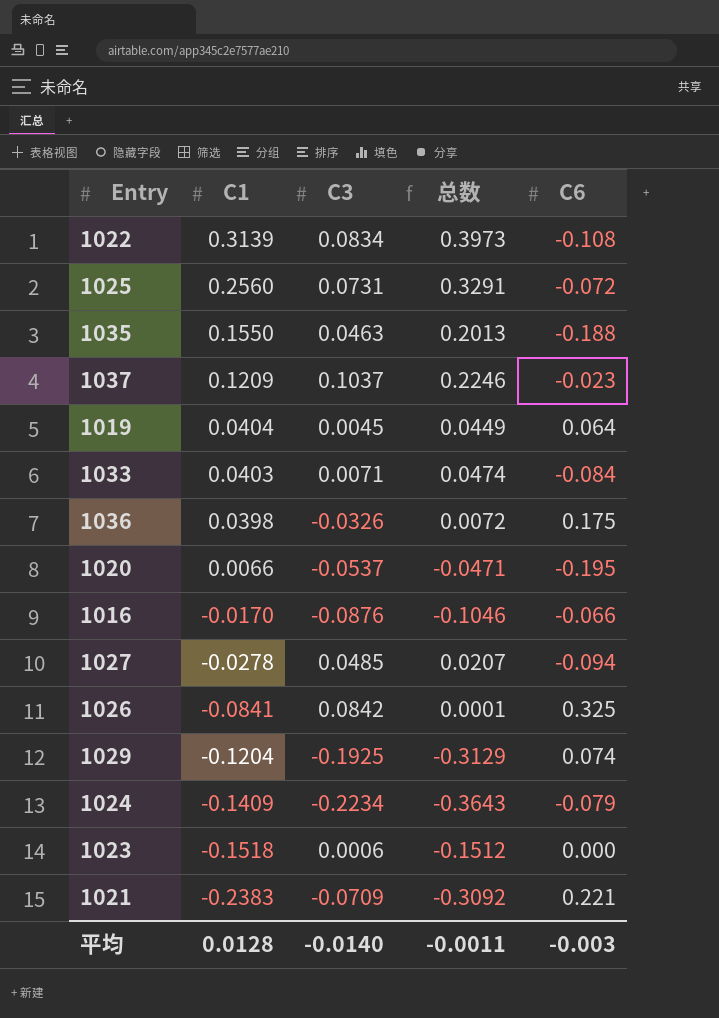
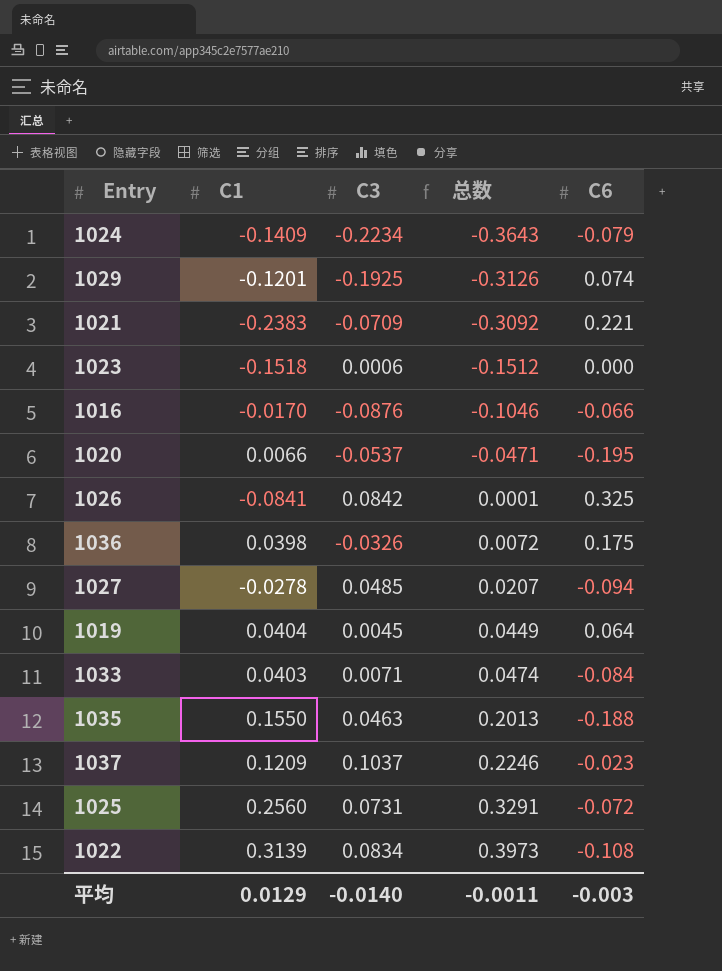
row order: C1 descending -> 总数 ascending
1029 | C1: -0.1204 -> -0.1201
1029 | 总数: -0.3129 -> -0.3126
平均 | C1: 0.0128 -> 0.0129

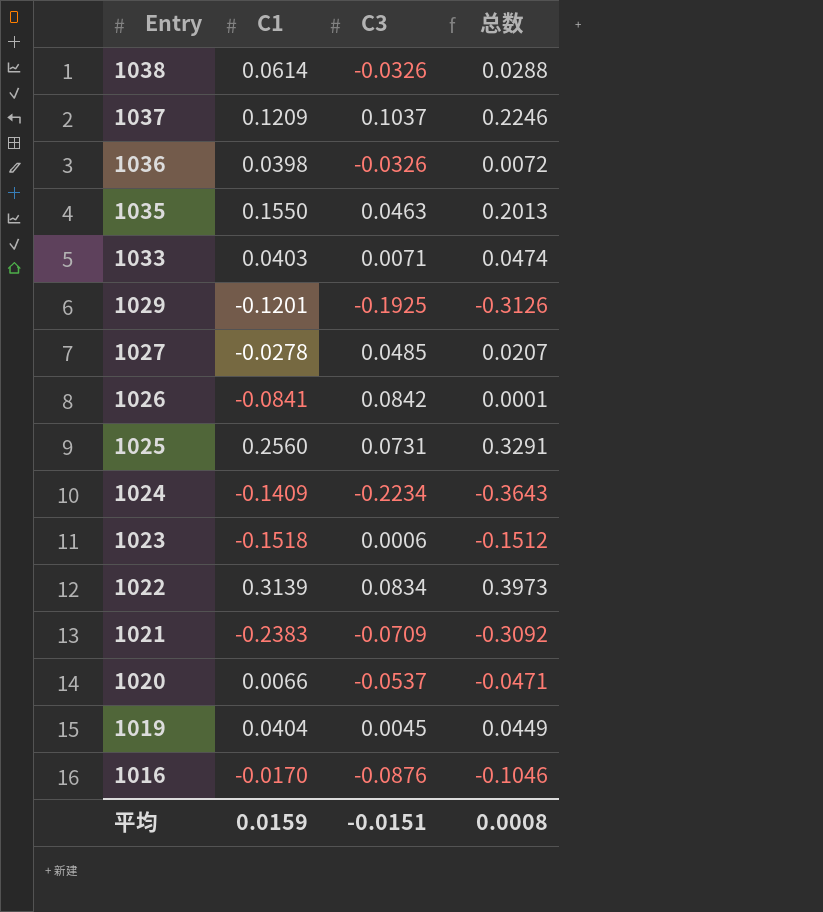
row order: 总数 ascending -> Entry descending
column C6 | position: 5 -> none
row 1038: none -> 0.0614 | -0.0326 | 0.0288
平均 | C1: 0.0129 -> 0.0159
平均 | C3: -0.0140 -> -0.0151
平均 | 总数: -0.0011 -> 0.0008

